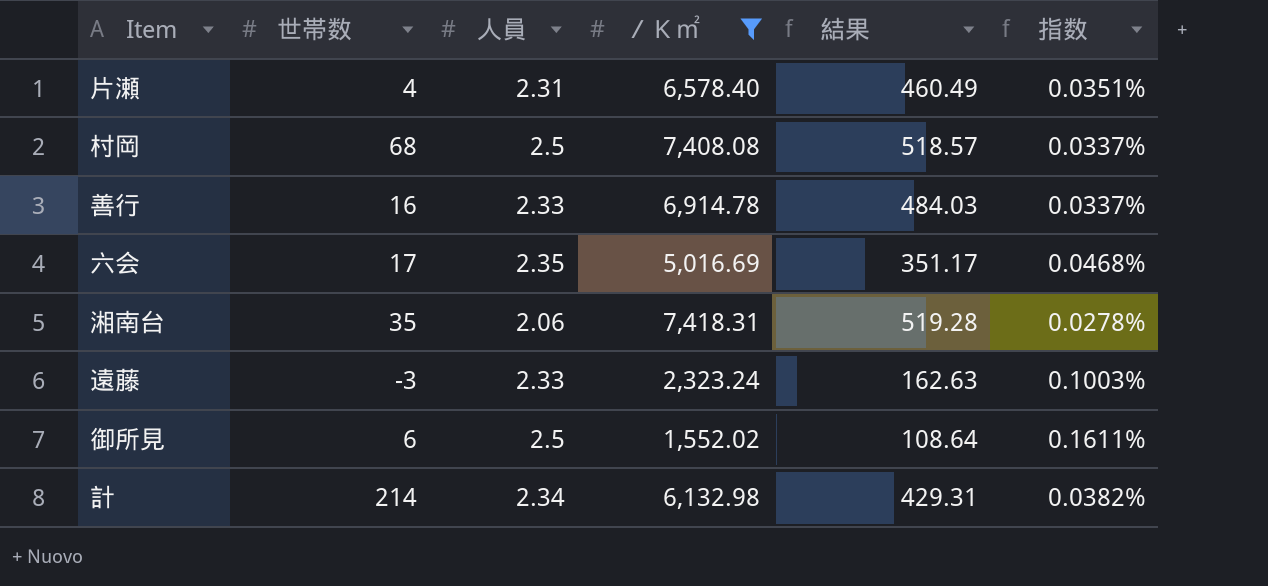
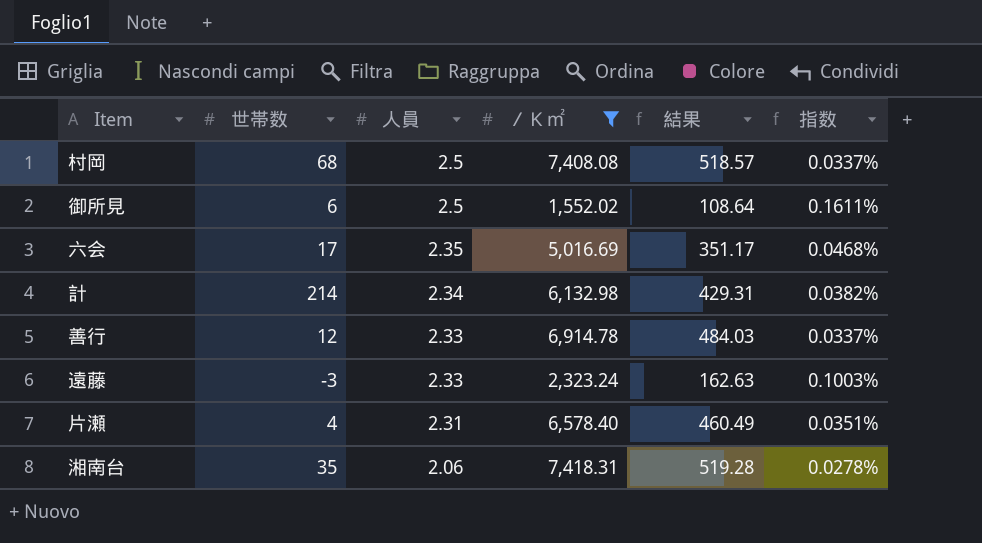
row order: none -> 人員 descending
善行 | 世帯数: 16 -> 12

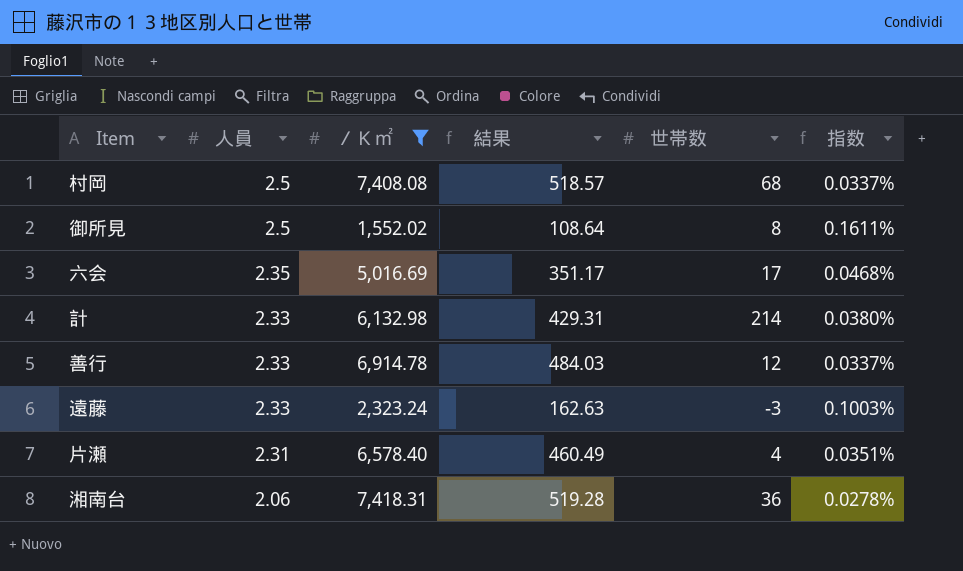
column 世帯数 | position: 2 -> 5
御所見 | 世帯数: 6 -> 8
計 | 人員: 2.34 -> 2.33
計 | 指数: 0.0382% -> 0.0380%
湘南台 | 世帯数: 35 -> 36

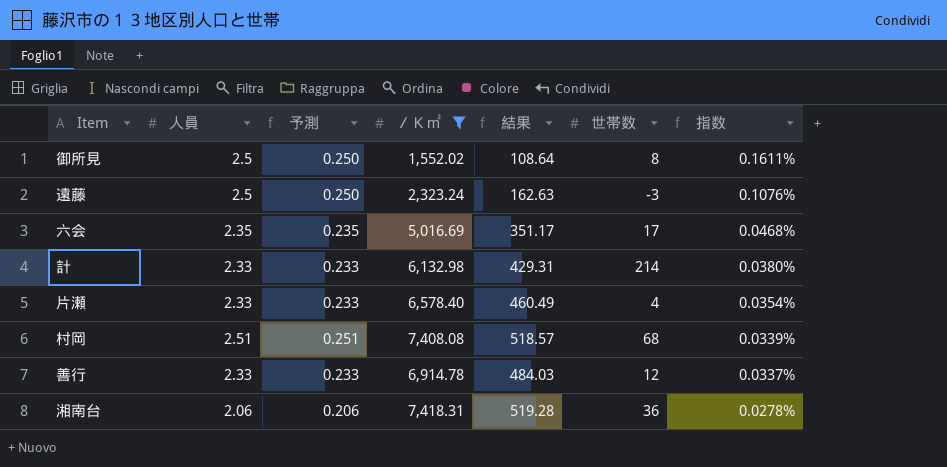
row order: 人員 descending -> 指数 descending
column 予測 | formula: none -> [人員] * 0.1
遠藤 | 人員: 2.33 -> 2.5
遠藤 | 指数: 0.1003% -> 0.1076%
片瀬 | 人員: 2.31 -> 2.33
片瀬 | 指数: 0.0351% -> 0.0354%
村岡 | 人員: 2.5 -> 2.51
村岡 | 指数: 0.0337% -> 0.0339%

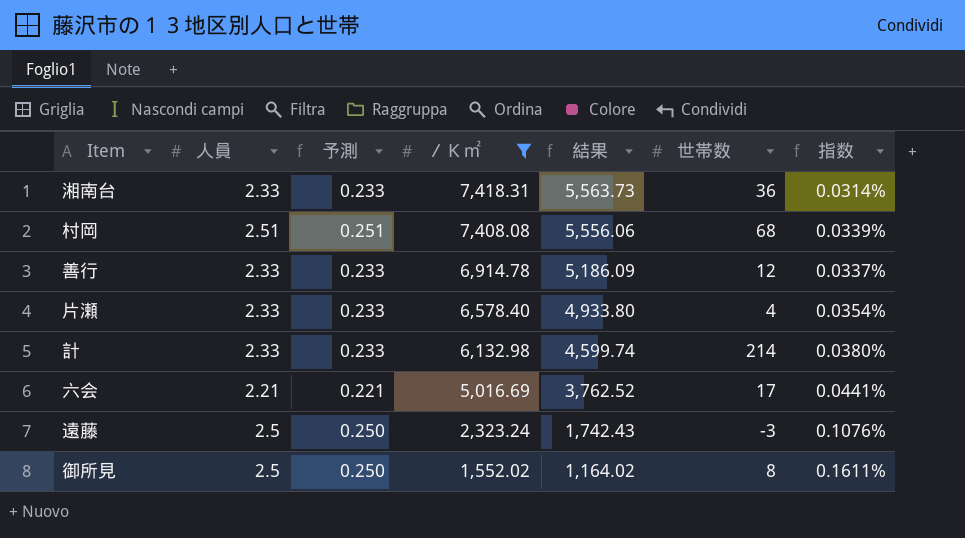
row order: 指数 descending -> ／Ｋ㎡ descending
column 結果 | formula: [／Ｋ㎡] * 0.07 -> [／Ｋ㎡] * 0.75
湘南台 | 人員: 2.06 -> 2.33
湘南台 | 予測: 0.206 -> 0.233
湘南台 | 指数: 0.0278% -> 0.0314%
六会 | 人員: 2.35 -> 2.21
六会 | 予測: 0.235 -> 0.221
六会 | 指数: 0.0468% -> 0.0441%

